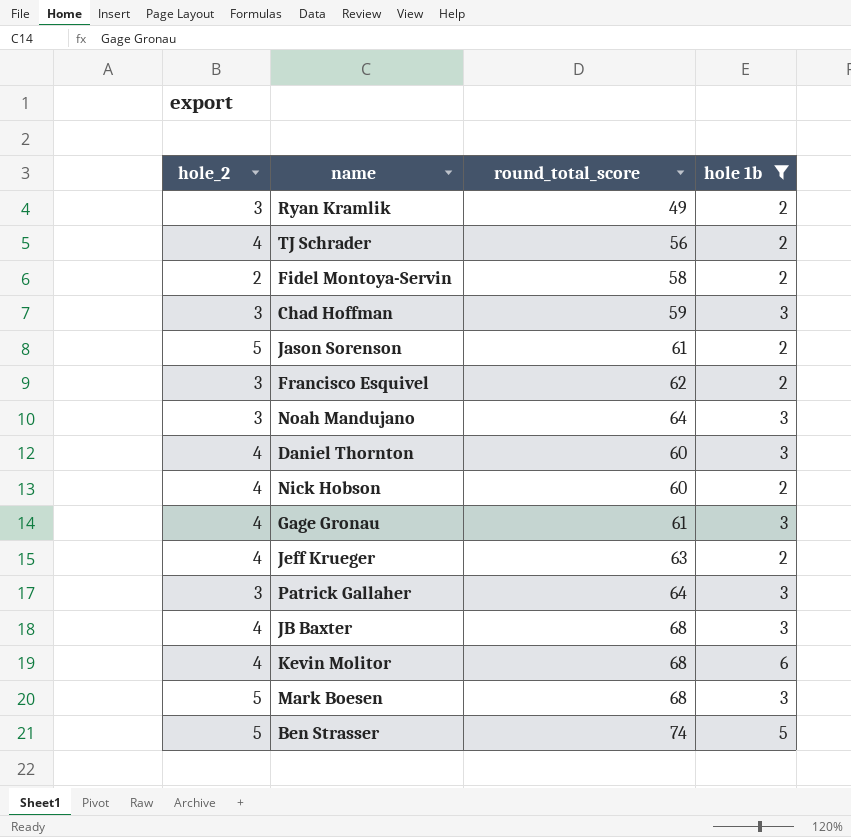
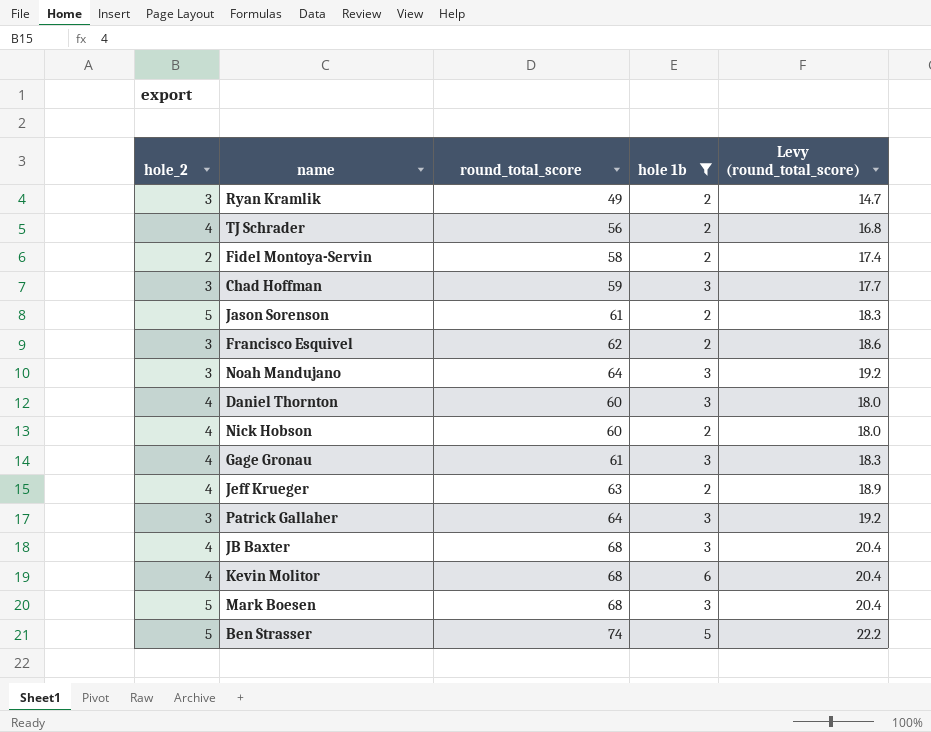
column Levy (round_total_score) | formula: none -> [round_total_score] * 0.3

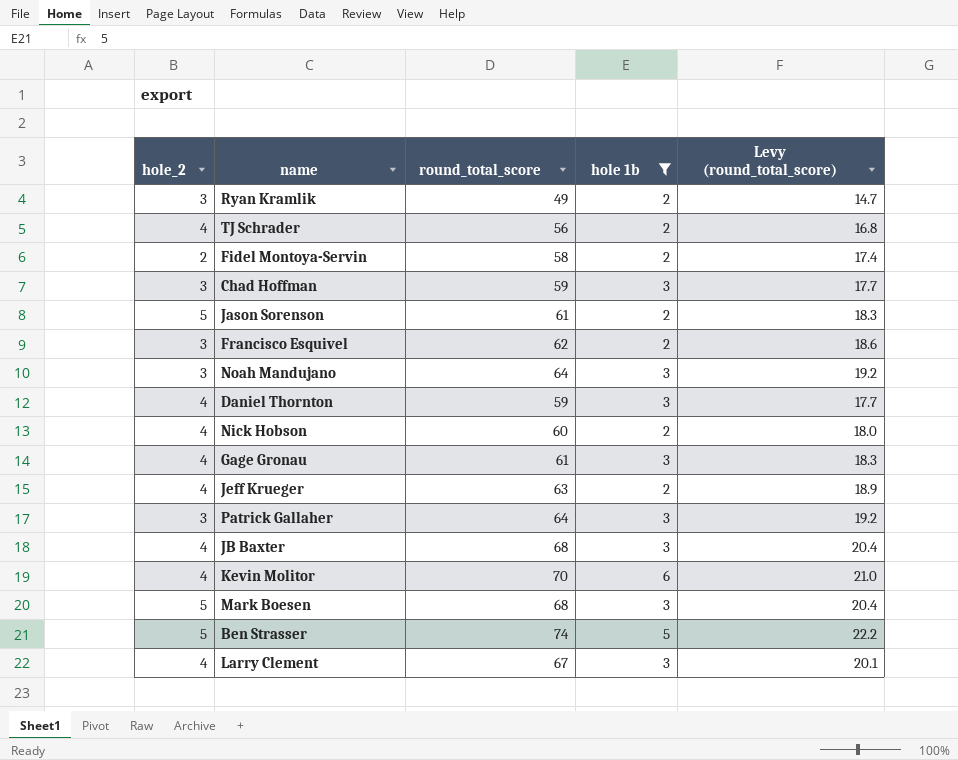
Daniel Thornton | round_total_score: 60 -> 59
Daniel Thornton | Levy (round_total_score): 18.0 -> 17.7
Kevin Molitor | round_total_score: 68 -> 70
Kevin Molitor | Levy (round_total_score): 20.4 -> 21.0
row Larry Clement: none -> 4 | 67 | 3 | 20.1

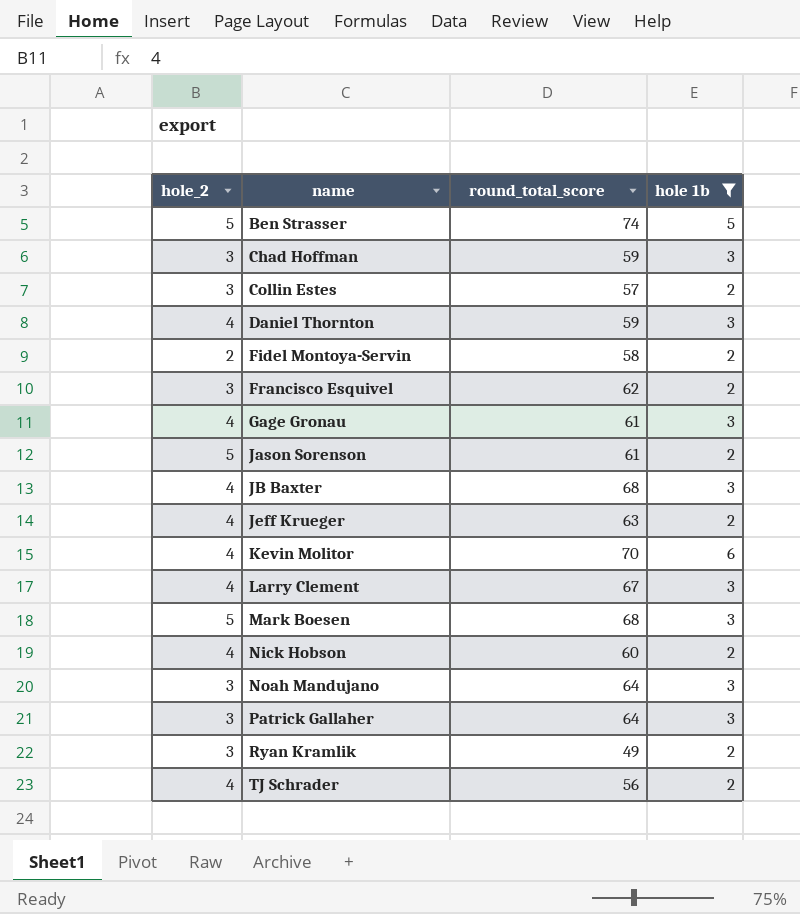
row order: none -> name ascending
column Levy (round_total_score) | formula: [round_total_score] * 0.3 -> none
row Collin Estes: none -> 3 | 57 | 2

